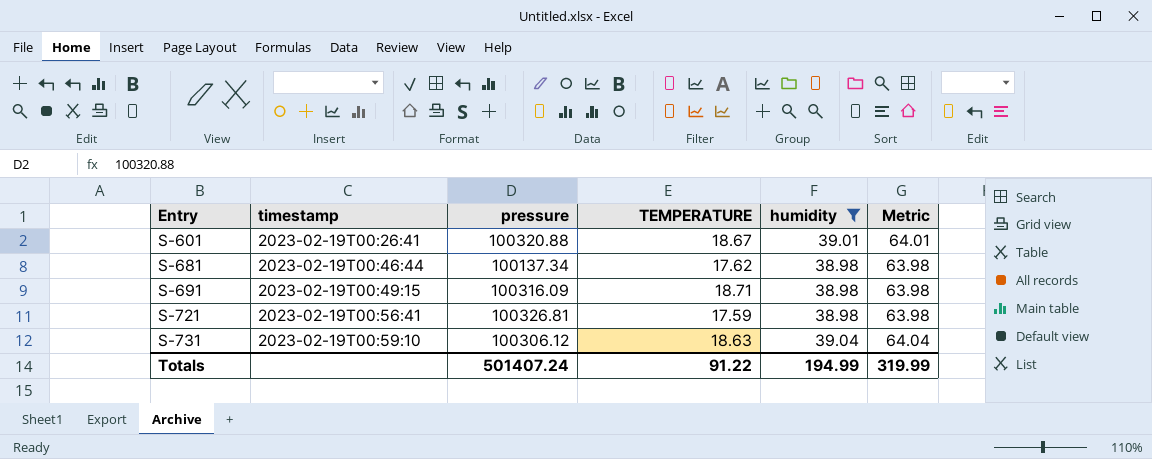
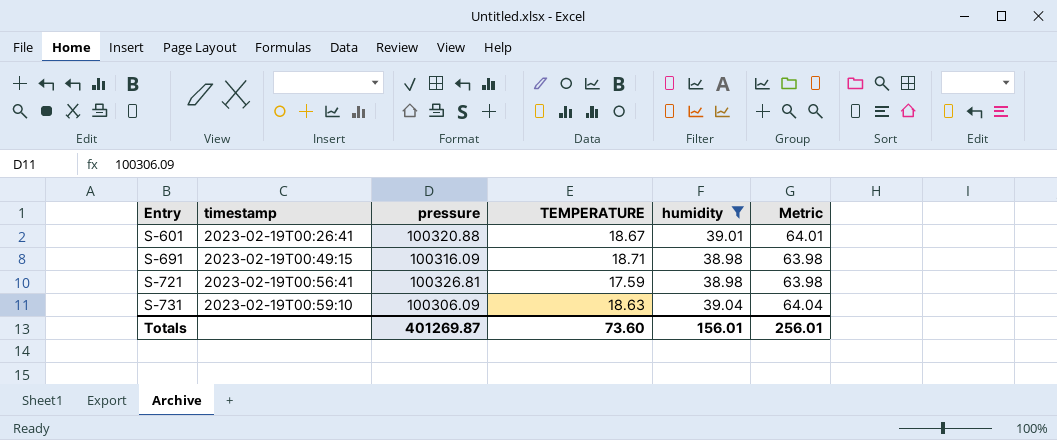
row S-681: 2023-02-19T00:46:44 | 100137.34 | 17.62 | 38.98 | 63.98 -> none
S-731 | pressure: 100306.12 -> 100306.09
Totals | pressure: 501407.24 -> 401269.87
Totals | TEMPERATURE: 91.22 -> 73.60
Totals | humidity: 194.99 -> 156.01
Totals | Metric: 319.99 -> 256.01

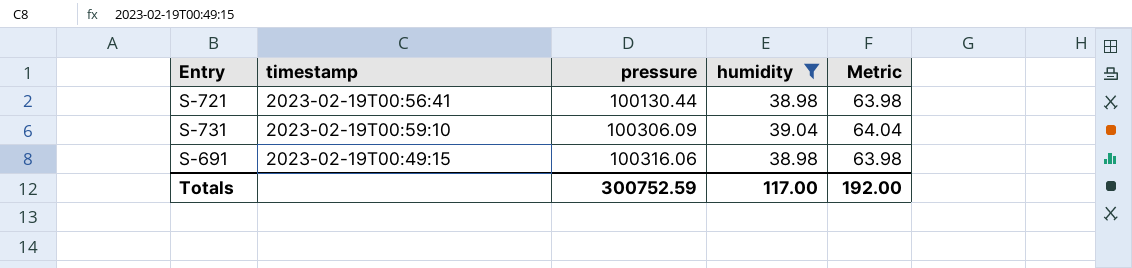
row order: Entry ascending -> pressure ascending
column TEMPERATURE | position: 4 -> none
row S-601: 2023-02-19T00:26:41 | 100320.88 | 18.67 | 39.01 | 64.01 -> none
S-721 | pressure: 100326.81 -> 100130.44
S-691 | pressure: 100316.09 -> 100316.06
Totals | pressure: 401269.87 -> 300752.59
Totals | humidity: 156.01 -> 117.00
Totals | Metric: 256.01 -> 192.00

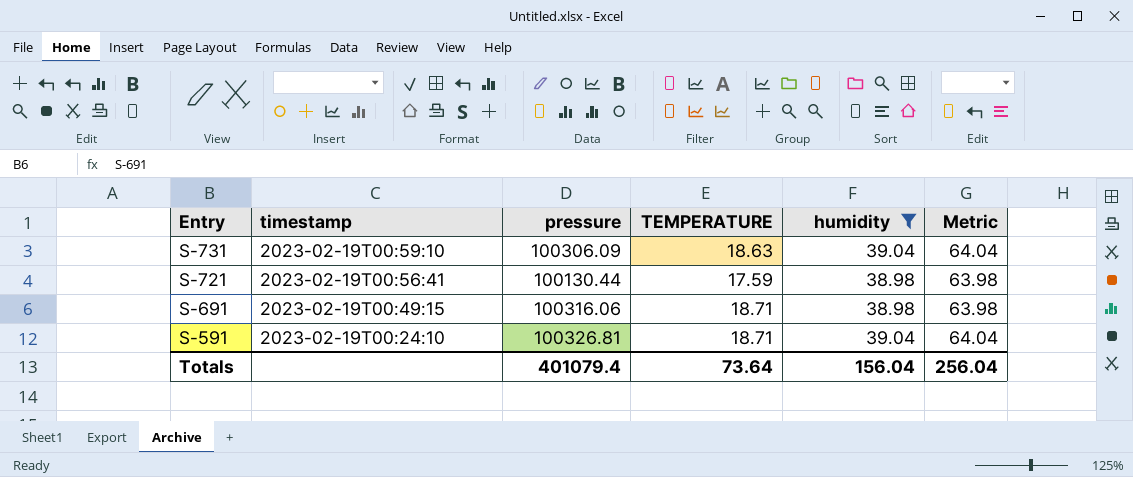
row order: pressure ascending -> Entry descending
column TEMPERATURE | position: none -> 4
row S-591: none -> 2023-02-19T00:24:10 | 100326.81 | 18.71 | 39.04 | 64.04
Totals | pressure: 300752.59 -> 401079.4
Totals | humidity: 117.00 -> 156.04
Totals | Metric: 192.00 -> 256.04

